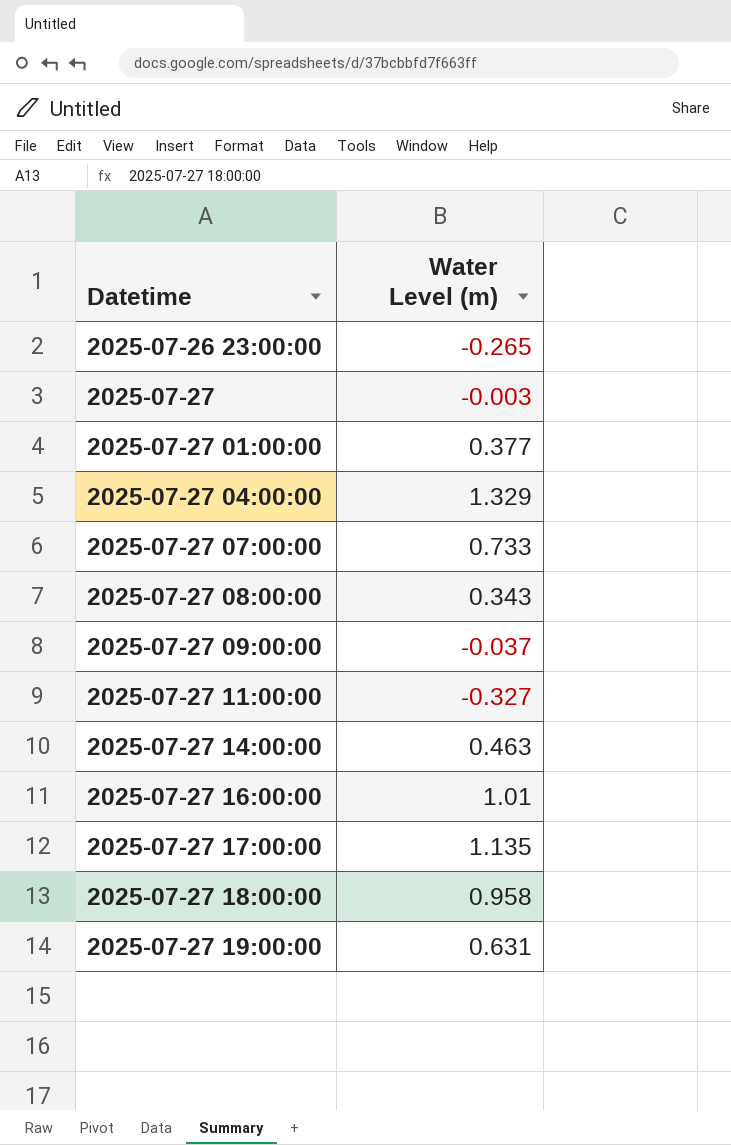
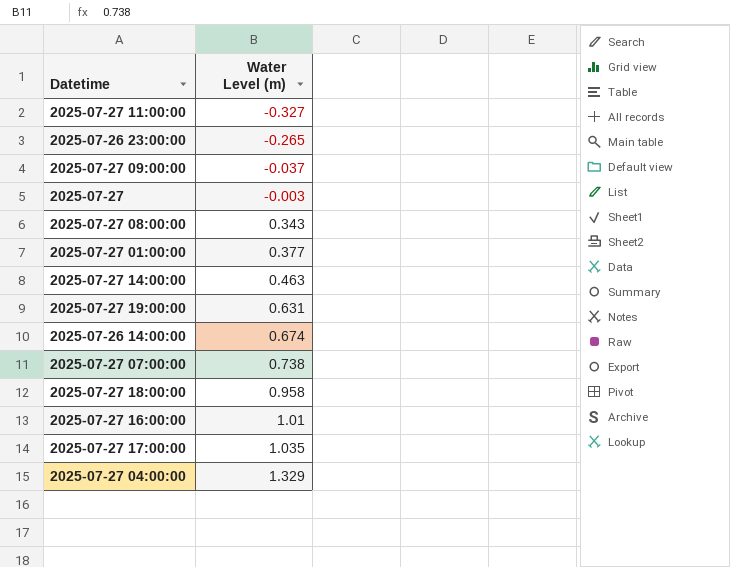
row order: Datetime ascending -> Water Level (m) ascending
row 2025-07-26 14:00:00: none -> 0.674
2025-07-27 07:00:00 | Water Level (m): 0.733 -> 0.738
2025-07-27 17:00:00 | Water Level (m): 1.135 -> 1.035

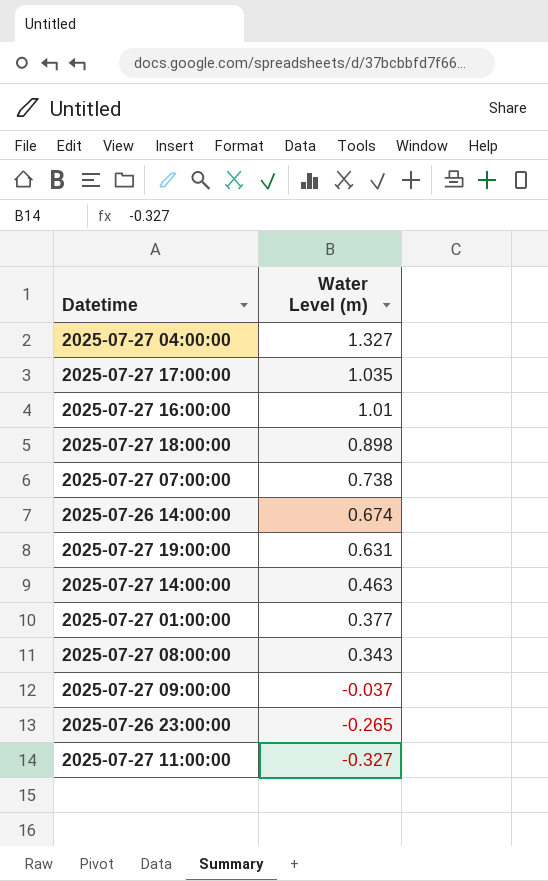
row order: Water Level (m) ascending -> Water Level (m) descending
row 2025-07-27: -0.003 -> none
2025-07-27 04:00:00 | Water Level (m): 1.329 -> 1.327
2025-07-27 18:00:00 | Water Level (m): 0.958 -> 0.898

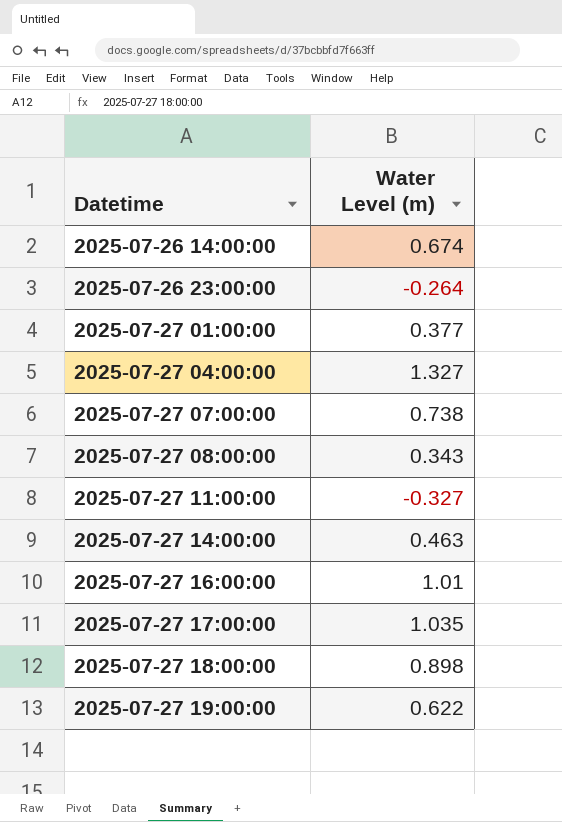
row order: Water Level (m) descending -> Datetime ascending
row 2025-07-27 09:00:00: -0.037 -> none
2025-07-26 23:00:00 | Water Level (m): -0.265 -> -0.264
2025-07-27 19:00:00 | Water Level (m): 0.631 -> 0.622

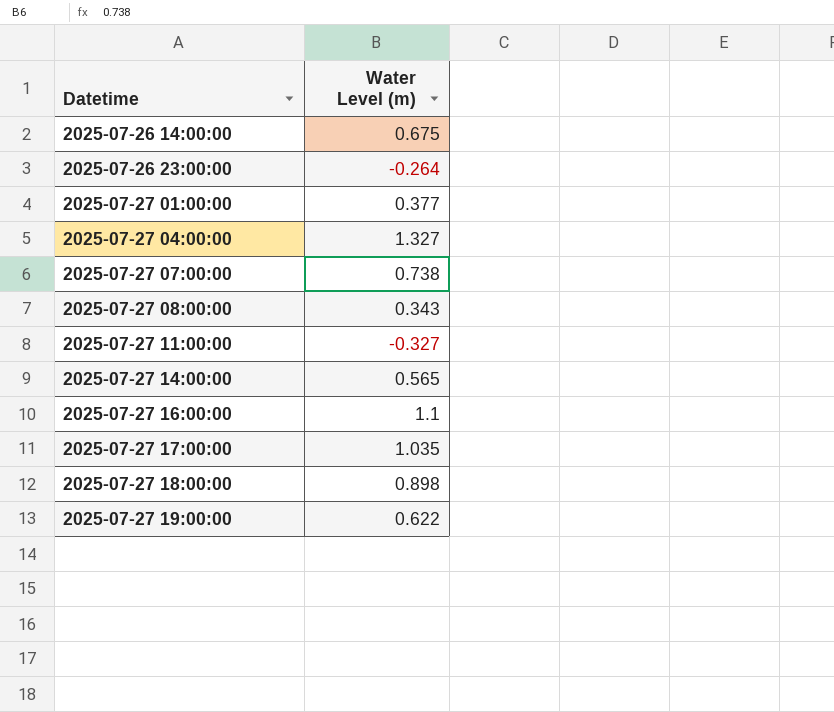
2025-07-26 14:00:00 | Water Level (m): 0.674 -> 0.675
2025-07-27 14:00:00 | Water Level (m): 0.463 -> 0.565
2025-07-27 16:00:00 | Water Level (m): 1.01 -> 1.1

